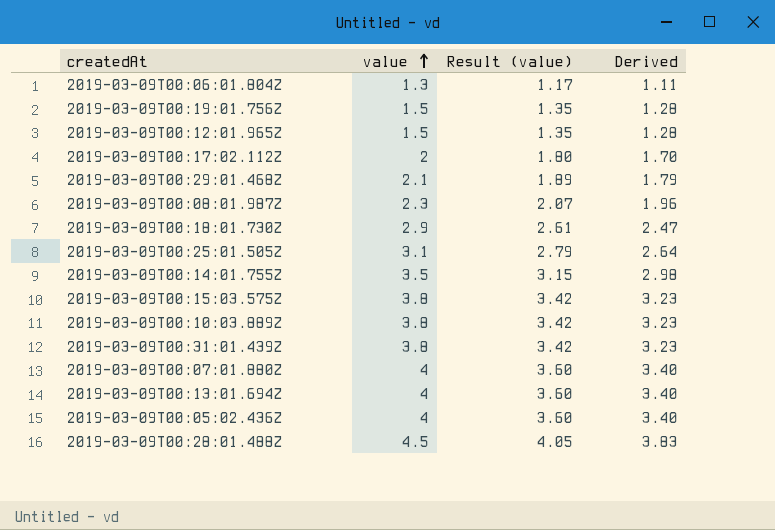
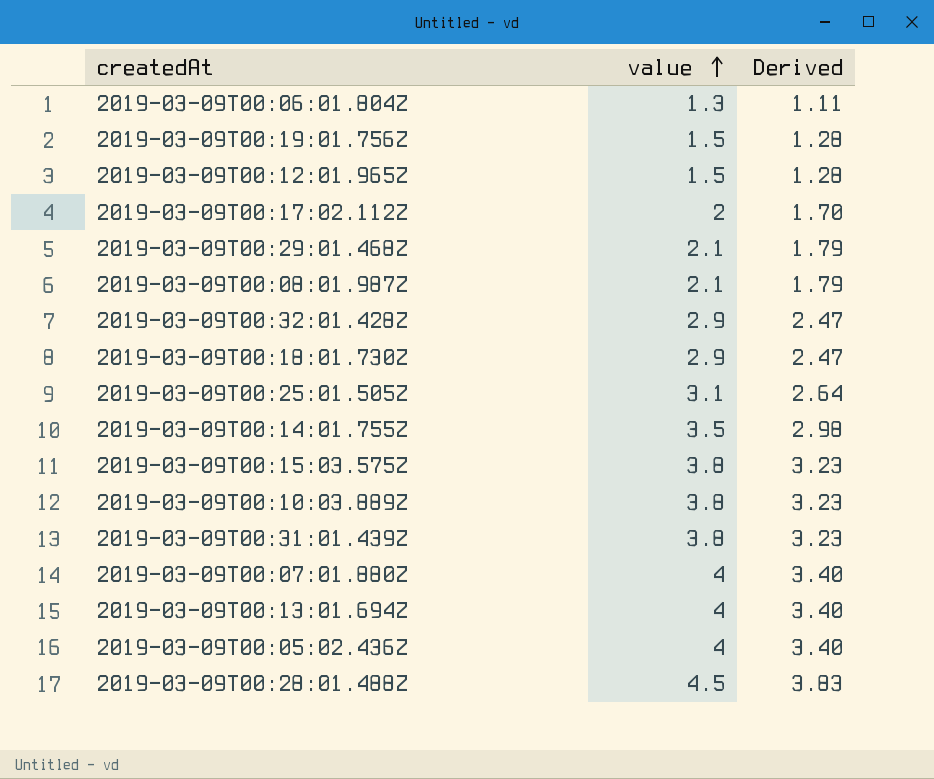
column Result (value) | formula: [value] * 0.9 -> none
2019-03-09T00:08:01.987Z | value: 2.3 -> 2.1
2019-03-09T00:08:01.987Z | Derived: 1.96 -> 1.79
row 2019-03-09T00:32:01.428Z: none -> 2.9 | 2.47

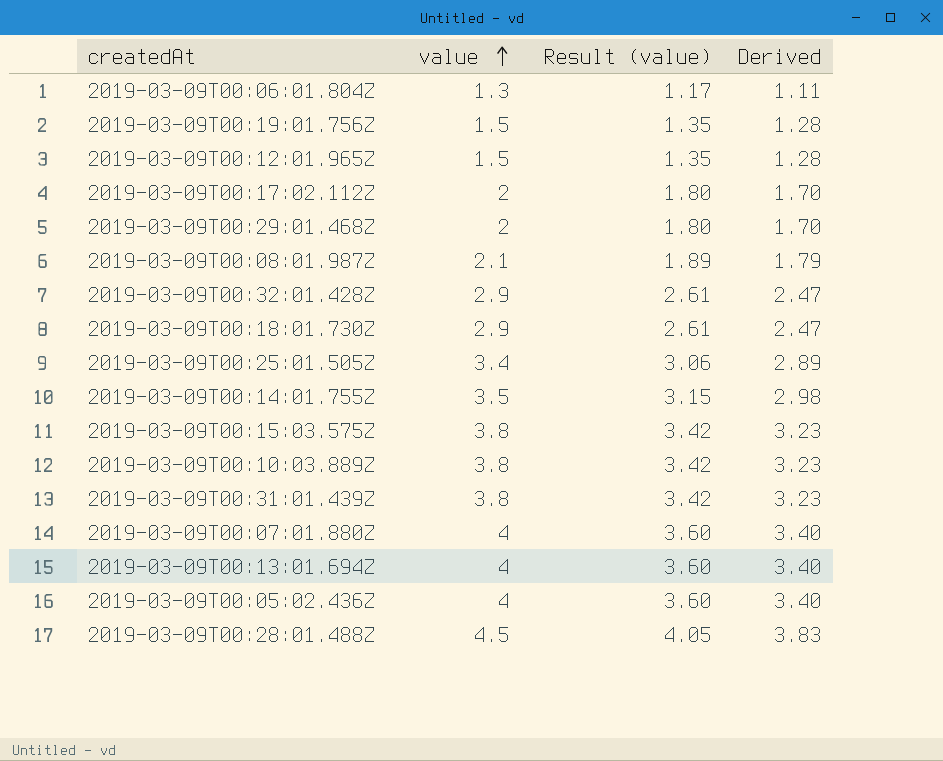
column Result (value) | formula: none -> [value] * 0.9
2019-03-09T00:29:01.468Z | value: 2.1 -> 2
2019-03-09T00:29:01.468Z | Derived: 1.79 -> 1.70
2019-03-09T00:25:01.505Z | value: 3.1 -> 3.4
2019-03-09T00:25:01.505Z | Derived: 2.64 -> 2.89

